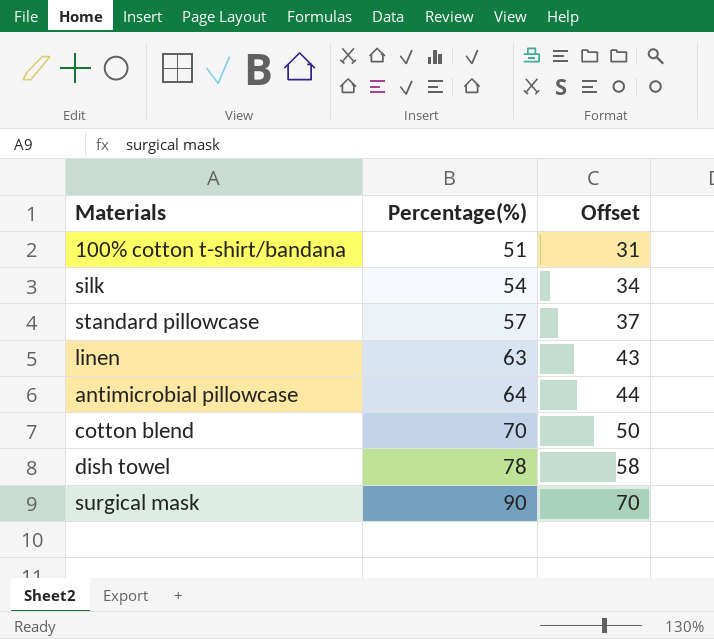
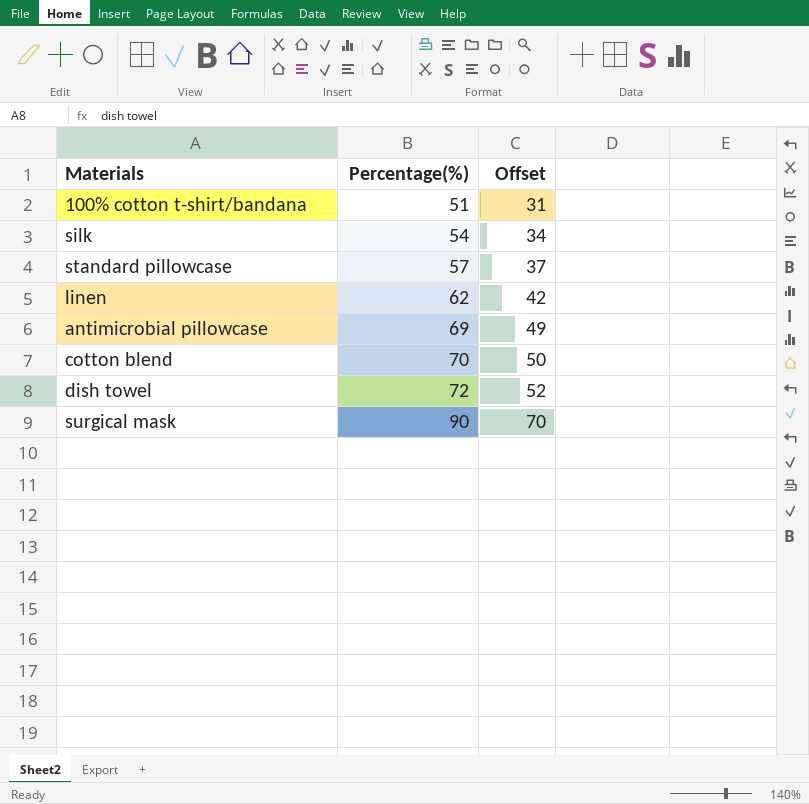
linen | Percentage(%): 63 -> 62
linen | Offset: 43 -> 42
antimicrobial pillowcase | Percentage(%): 64 -> 69
antimicrobial pillowcase | Offset: 44 -> 49
dish towel | Percentage(%): 78 -> 72
dish towel | Offset: 58 -> 52

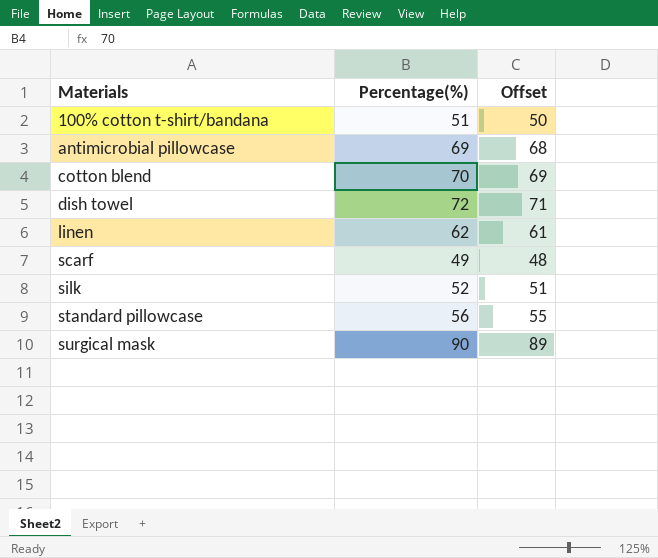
row order: Percentage(%) ascending -> Materials ascending
column Offset | formula: [Percentage(%)] - 20 -> [Percentage(%)] - 1
row scarf: none -> 49 | 48
silk | Percentage(%): 54 -> 52
standard pillowcase | Percentage(%): 57 -> 56

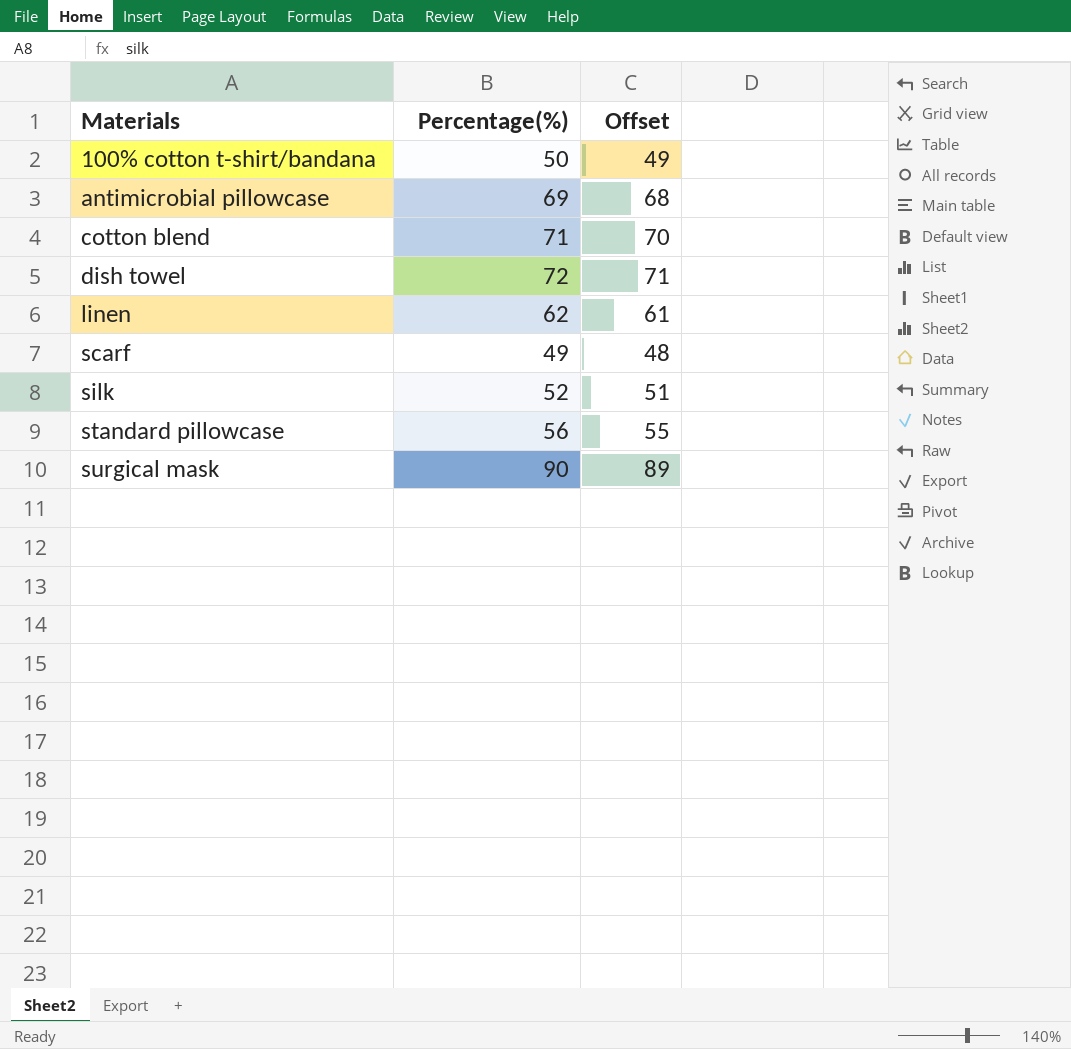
100% cotton t-shirt/bandana | Percentage(%): 51 -> 50
100% cotton t-shirt/bandana | Offset: 50 -> 49
cotton blend | Percentage(%): 70 -> 71
cotton blend | Offset: 69 -> 70

